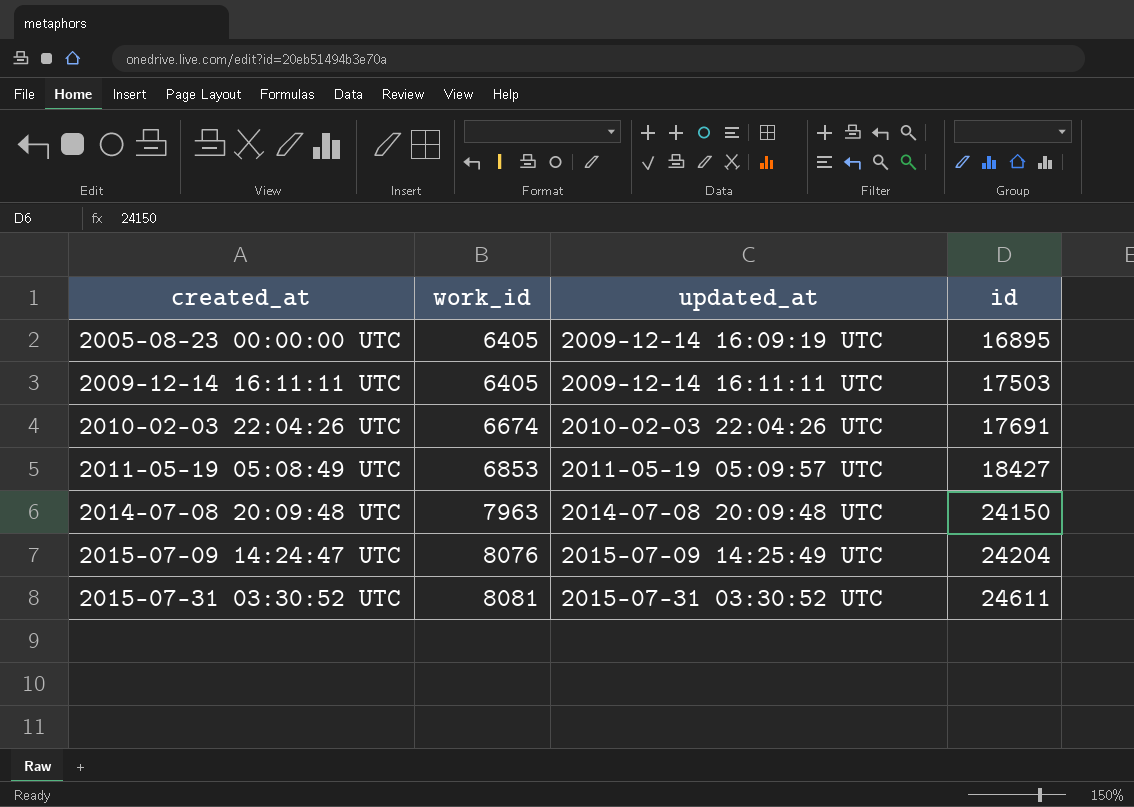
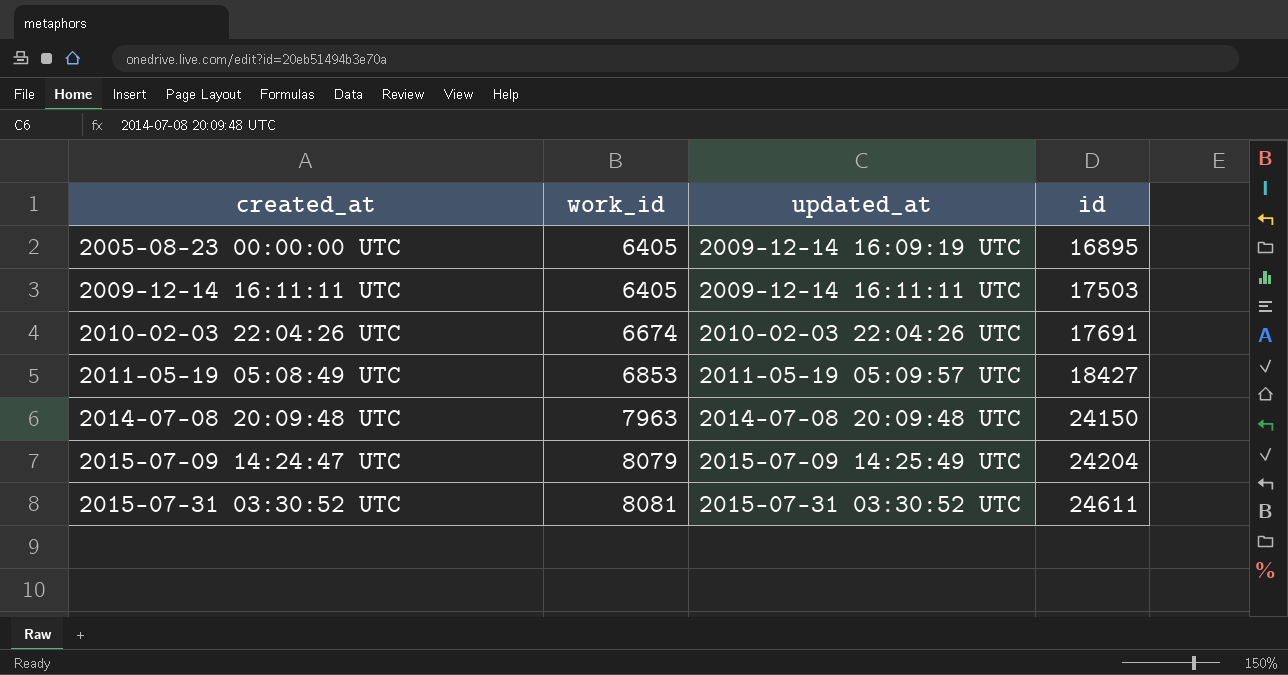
2015-07-09 14:24:47 UTC | work_id: 8076 -> 8079

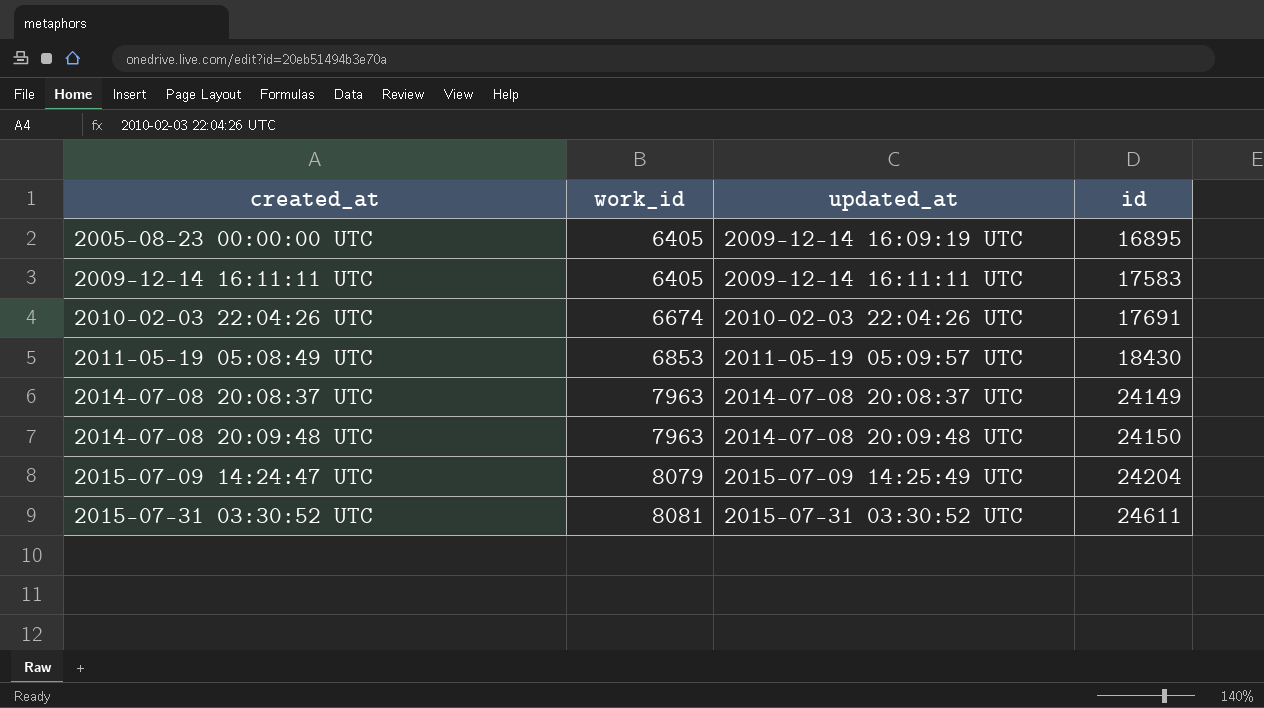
2009-12-14 16:11:11 UTC | id: 17503 -> 17583
2011-05-19 05:08:49 UTC | id: 18427 -> 18430
row 2014-07-08 20:08:37 UTC: none -> 7963 | 2014-07-08 20:08:37 UTC | 24149

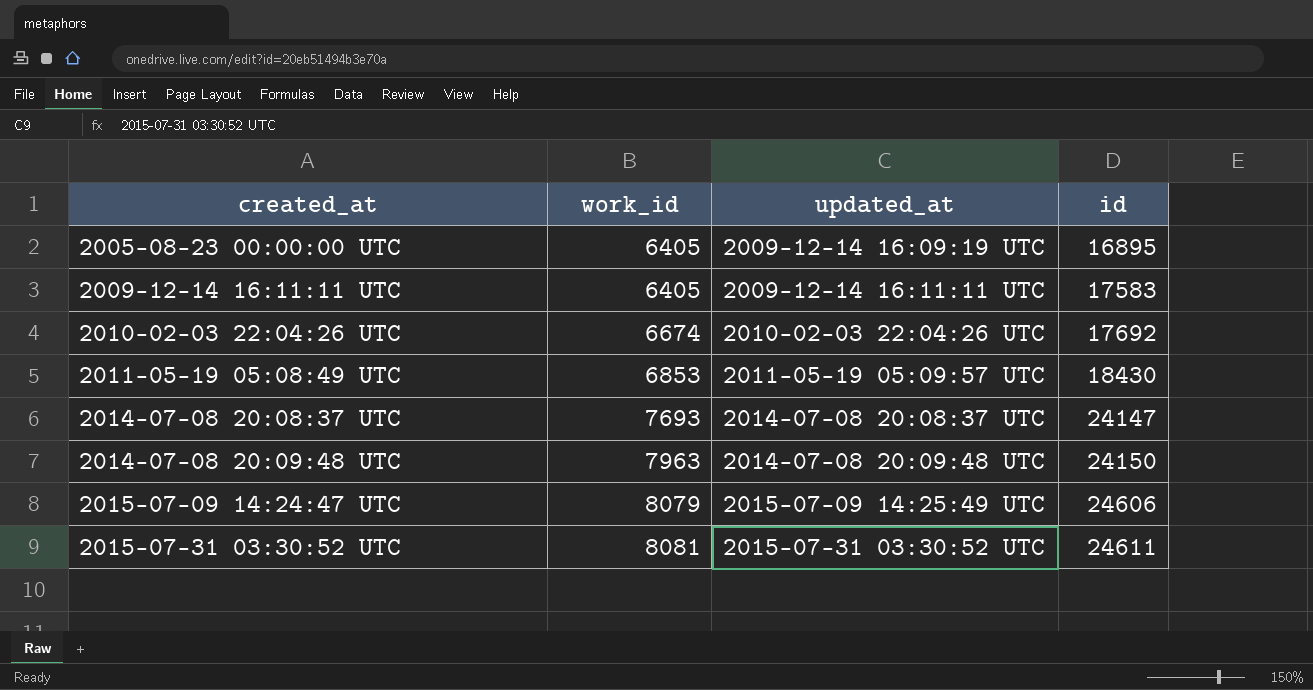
2010-02-03 22:04:26 UTC | id: 17691 -> 17692
2014-07-08 20:08:37 UTC | work_id: 7963 -> 7693
2014-07-08 20:08:37 UTC | id: 24149 -> 24147
2015-07-09 14:24:47 UTC | id: 24204 -> 24606

